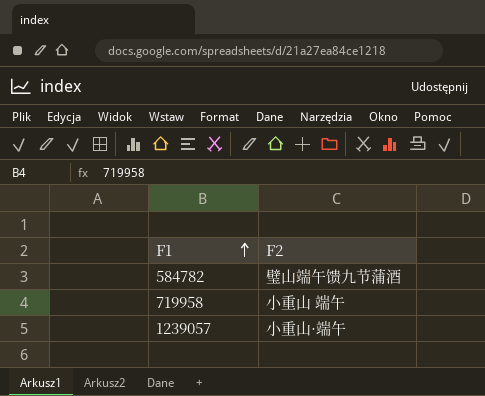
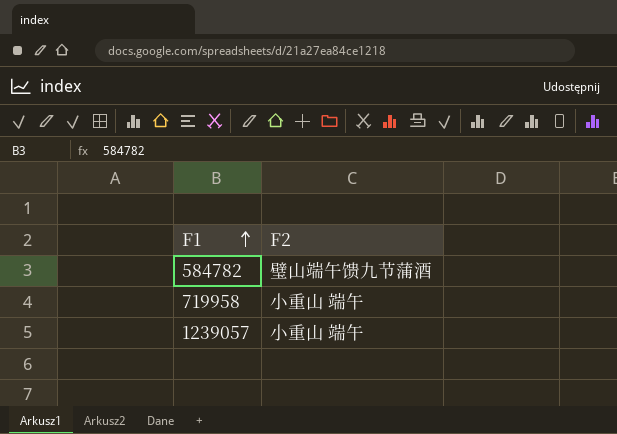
1239057 | F2: 小重山·端午 -> 小重山 端午

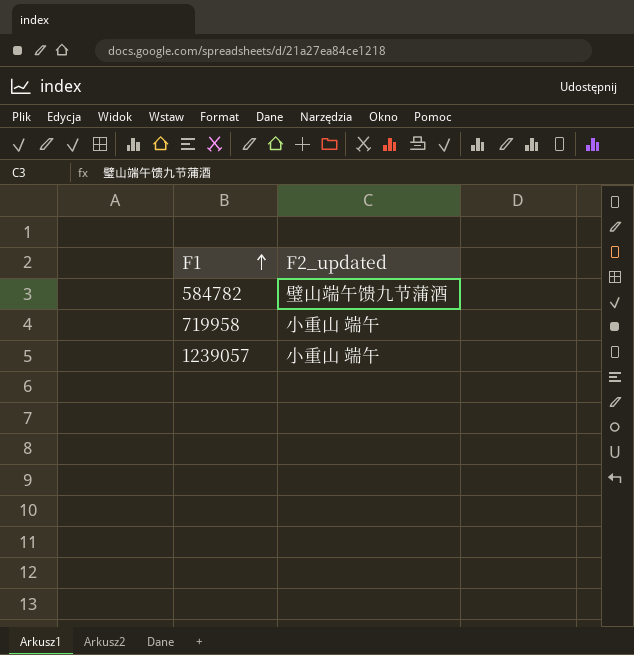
column name: F2 -> F2_updated

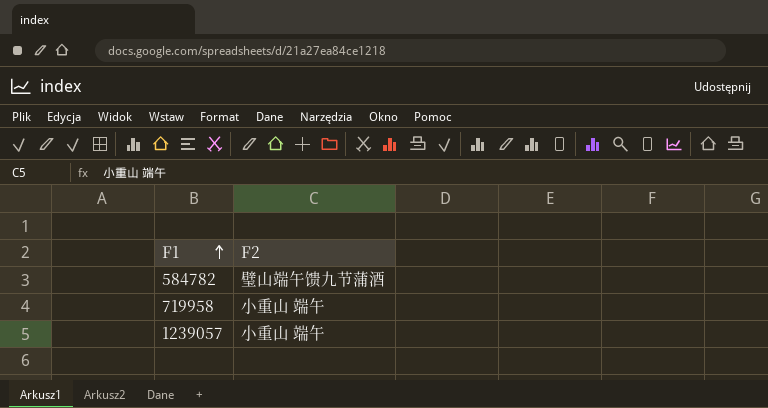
column name: F2_updated -> F2

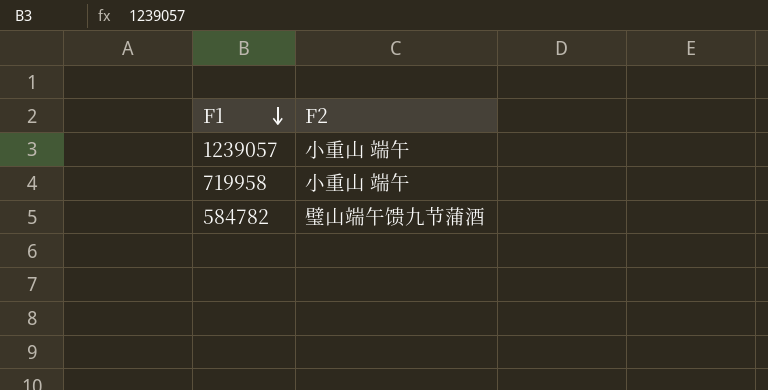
row order: F1 ascending -> F1 descending

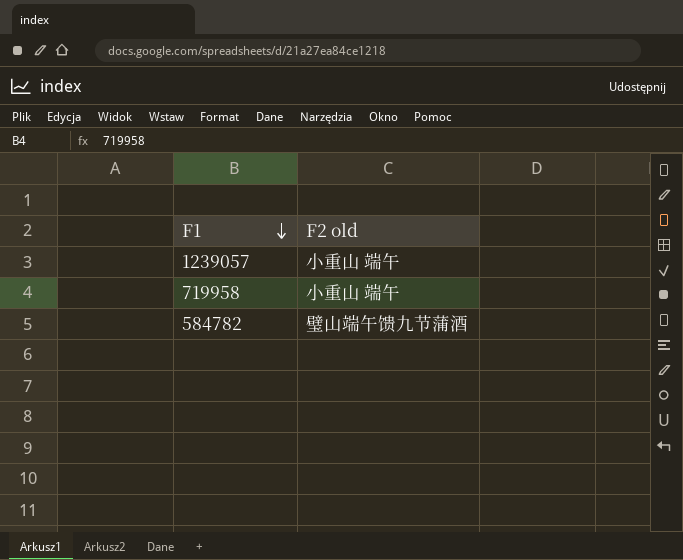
column name: F2 -> F2 old

